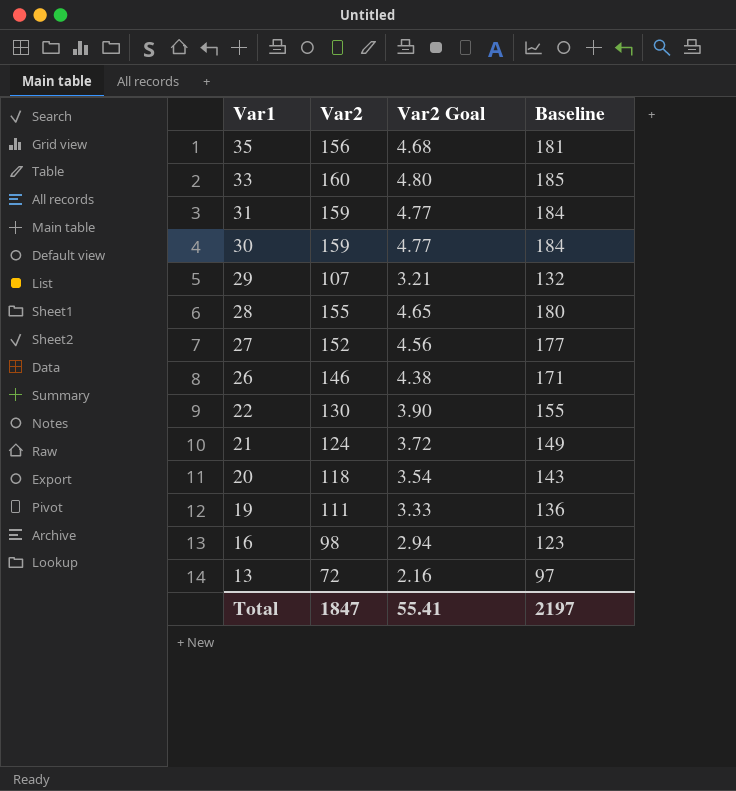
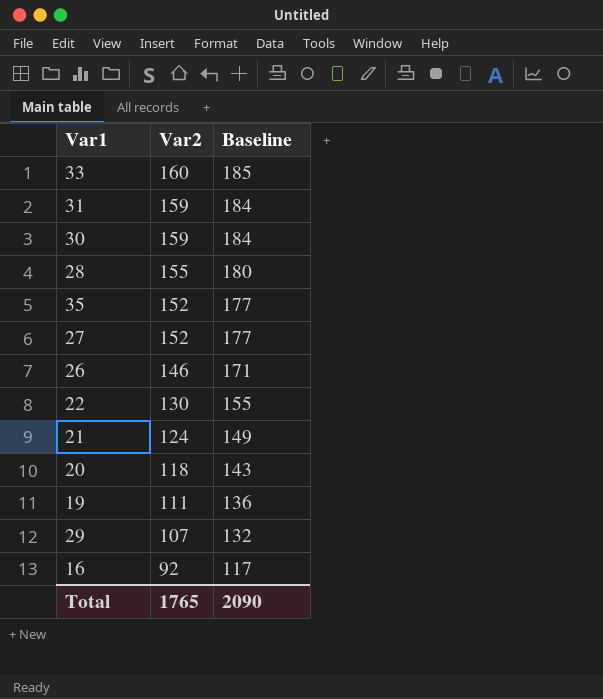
row order: Var1 descending -> Var2 descending
column Var2 Goal | formula: [Var2] * 0.03 -> none
row 13: 72 | 2.16 | 97 -> none
35 | Var2: 156 -> 152
35 | Baseline: 181 -> 177
16 | Var2: 98 -> 92
16 | Baseline: 123 -> 117
Total | Var2: 1847 -> 1765
Total | Baseline: 2197 -> 2090

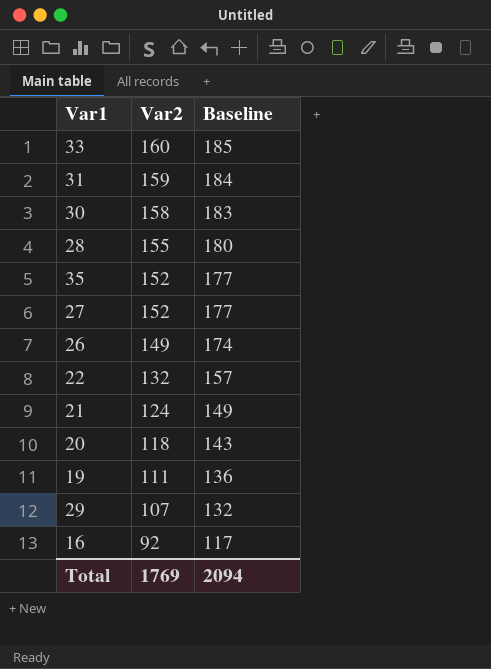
30 | Var2: 159 -> 158
30 | Baseline: 184 -> 183
26 | Var2: 146 -> 149
26 | Baseline: 171 -> 174
22 | Var2: 130 -> 132
22 | Baseline: 155 -> 157
Total | Var2: 1765 -> 1769
Total | Baseline: 2090 -> 2094

